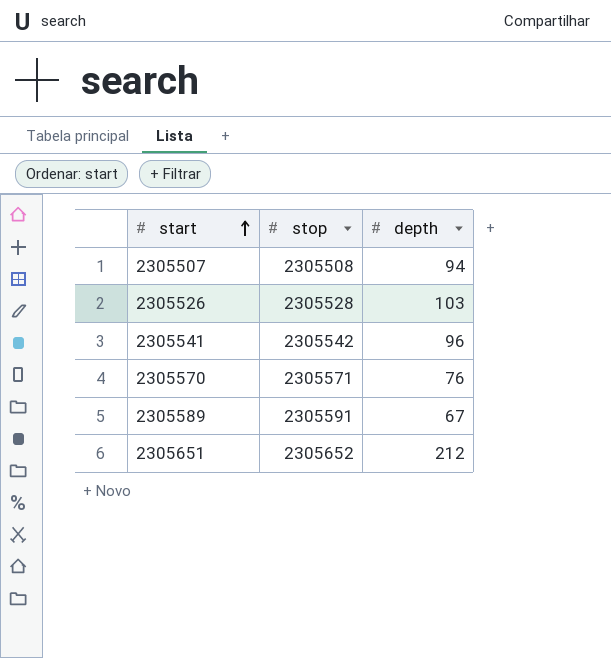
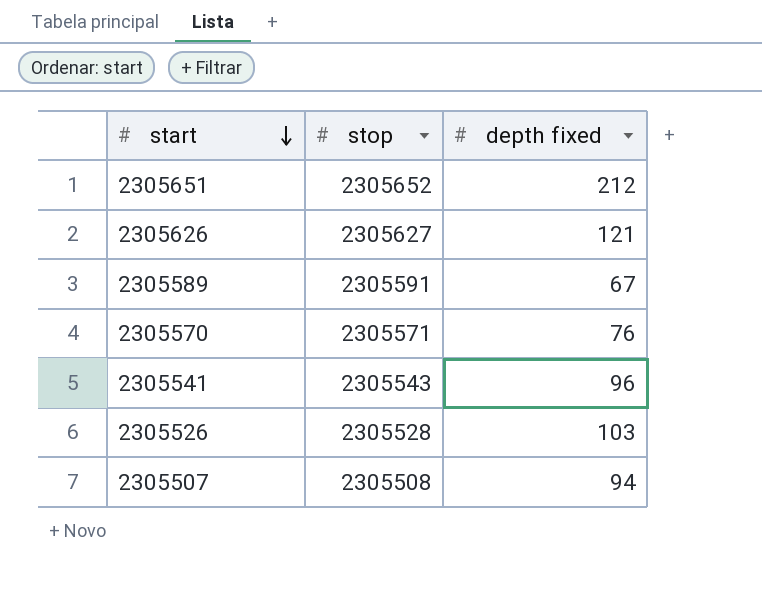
row order: start ascending -> start descending
column name: depth -> depth fixed
row 2305626: none -> 2305627 | 121
2305541 | stop: 2305542 -> 2305543

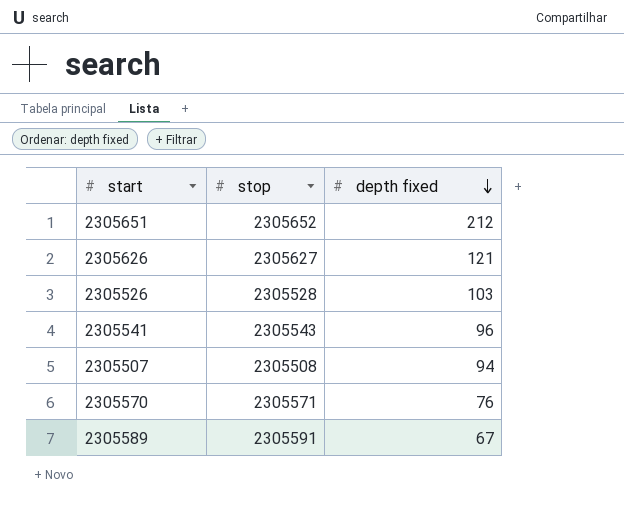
row order: start descending -> depth fixed descending

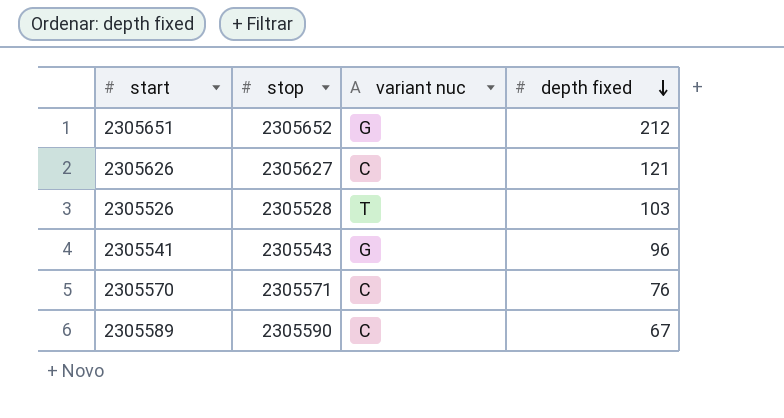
column variant nuc | position: none -> 3
row 2305507: 2305508 | 94 -> none
2305589 | stop: 2305591 -> 2305590

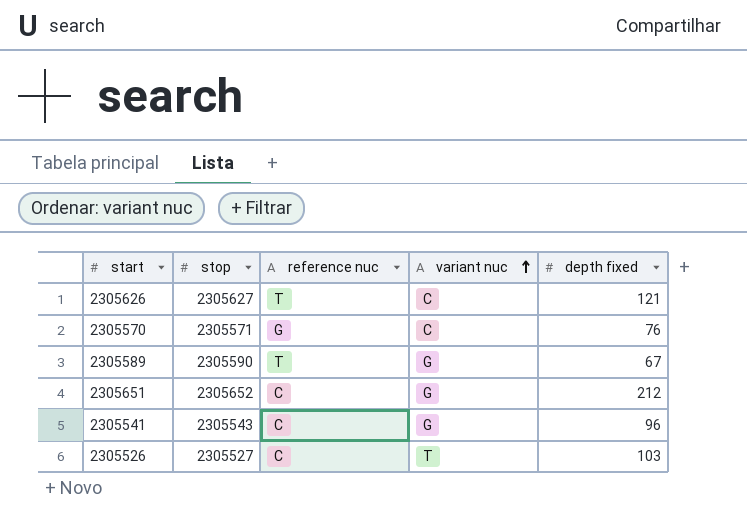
row order: depth fixed descending -> variant nuc ascending
column reference nuc | position: none -> 3
2305589 | variant nuc: C -> G
2305526 | stop: 2305528 -> 2305527

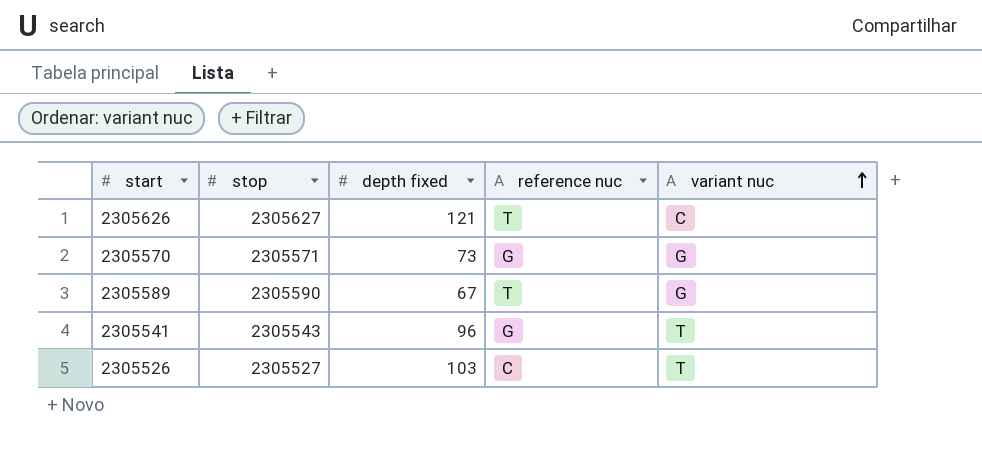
column depth fixed | position: 5 -> 3
row 2305651: 2305652 | C | G | 212 -> none
2305570 | depth fixed: 76 -> 73
2305570 | variant nuc: C -> G
2305541 | reference nuc: C -> G
2305541 | variant nuc: G -> T

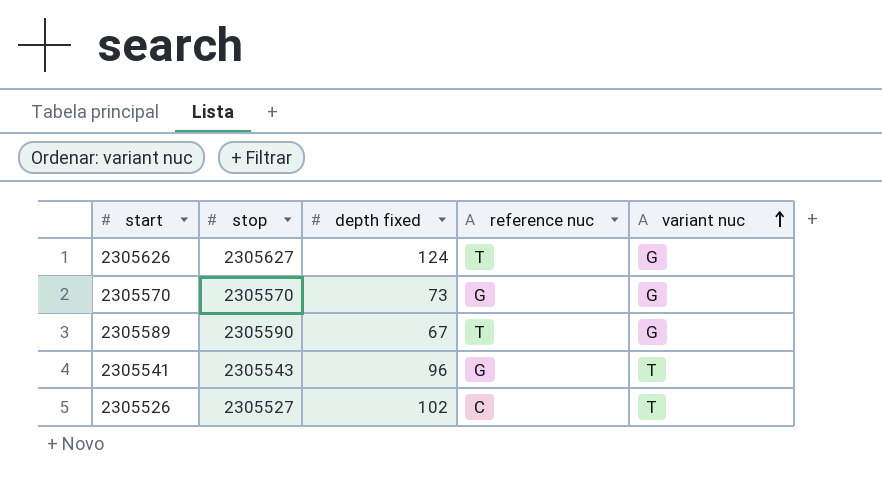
2305626 | depth fixed: 121 -> 124
2305626 | variant nuc: C -> G
2305570 | stop: 2305571 -> 2305570
2305526 | depth fixed: 103 -> 102

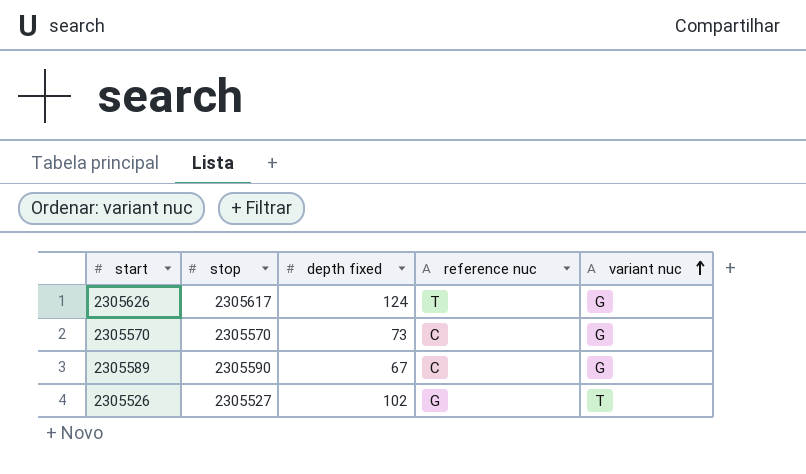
row 2305541: 2305543 | 96 | G | T -> none
2305626 | stop: 2305627 -> 2305617
2305570 | reference nuc: G -> C
2305589 | reference nuc: T -> C
2305526 | reference nuc: C -> G

